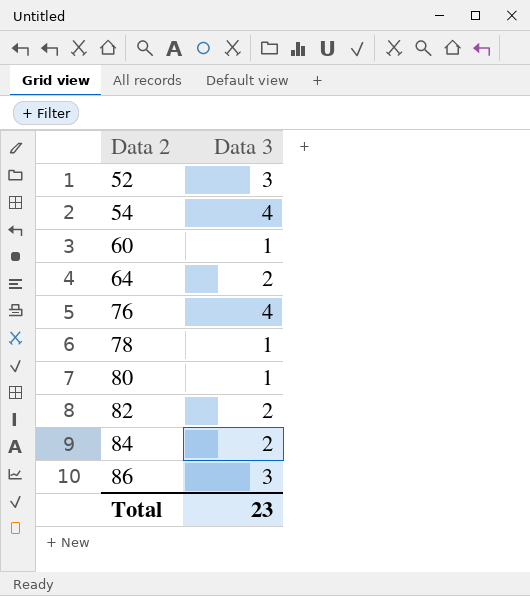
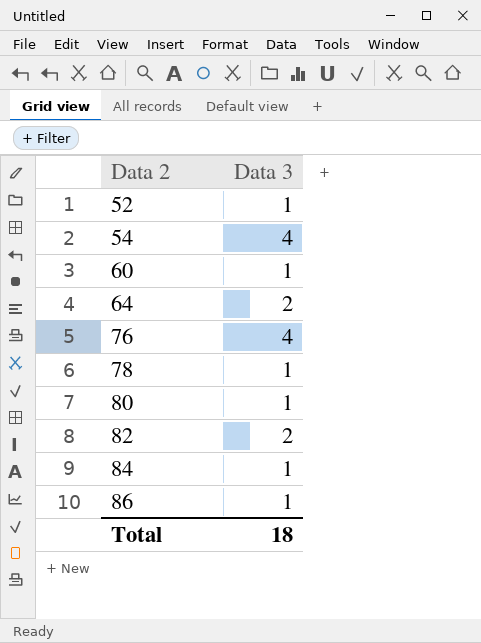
52 | Data 3: 3 -> 1
84 | Data 3: 2 -> 1
86 | Data 3: 3 -> 1
Total | Data 3: 23 -> 18

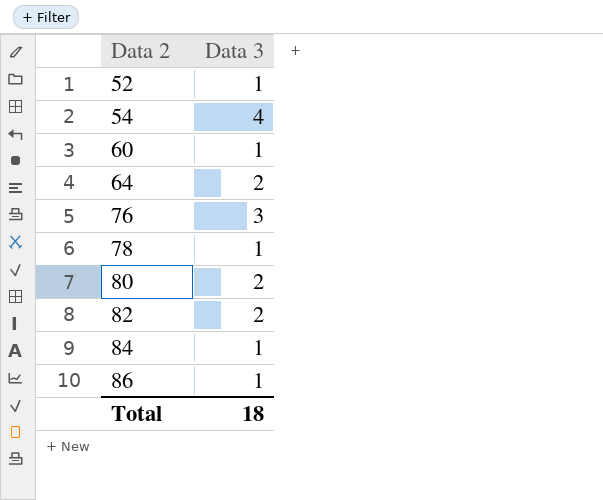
76 | Data 3: 4 -> 3
80 | Data 3: 1 -> 2

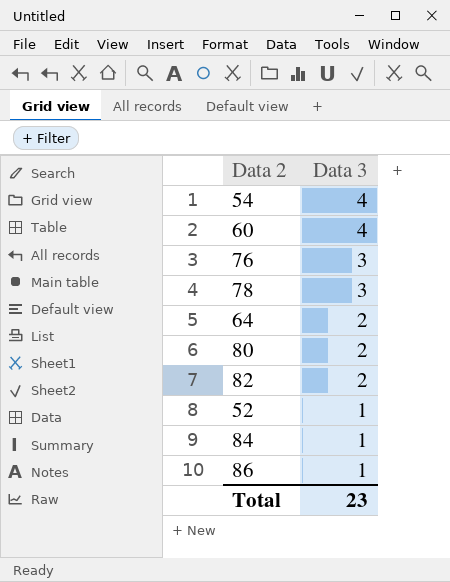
row order: Data 2 ascending -> Data 3 descending
60 | Data 3: 1 -> 4
78 | Data 3: 1 -> 3
Total | Data 3: 18 -> 23

